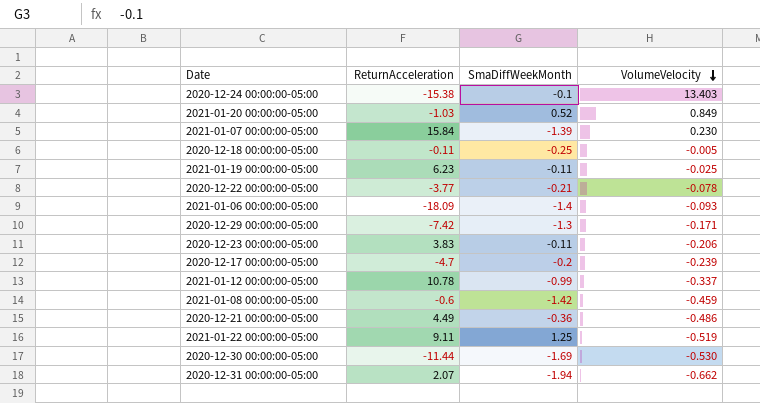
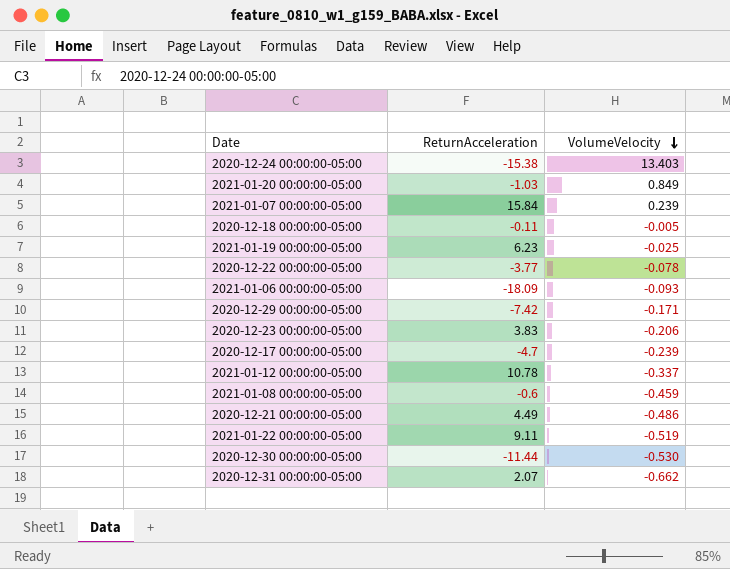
column SmaDiffWeekMonth | position: 3 -> none
2021-01-07 00:00:00-05:00 | VolumeVelocity: 0.230 -> 0.239

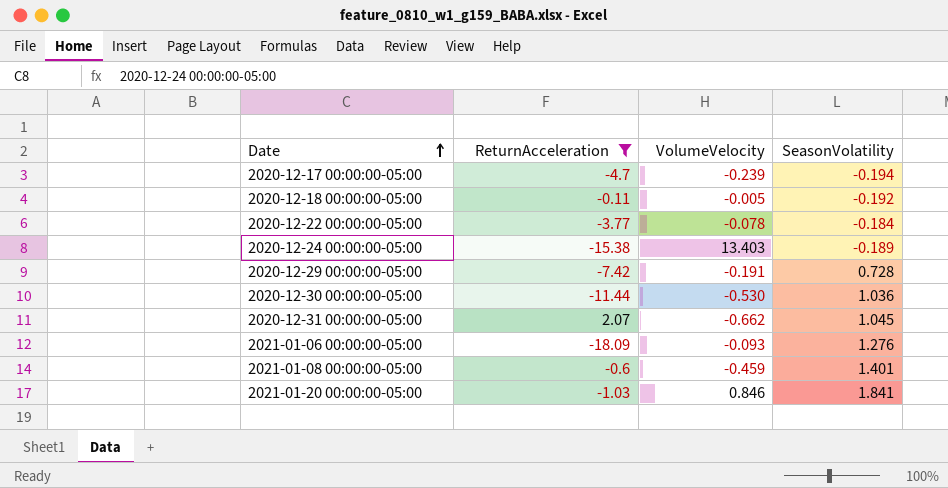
filter: none -> ReturnAcceleration <= 2.07
row order: VolumeVelocity descending -> Date ascending
column SeasonVolatility | position: none -> 4
2020-12-29 00:00:00-05:00 | VolumeVelocity: -0.171 -> -0.191
2021-01-20 00:00:00-05:00 | VolumeVelocity: 0.849 -> 0.846

